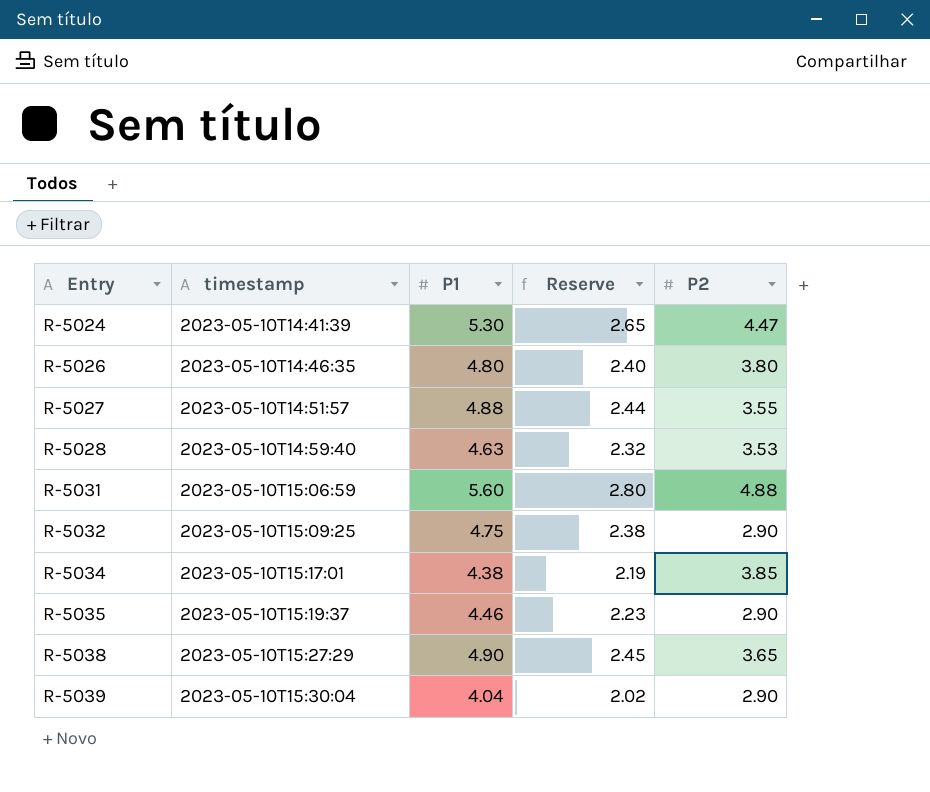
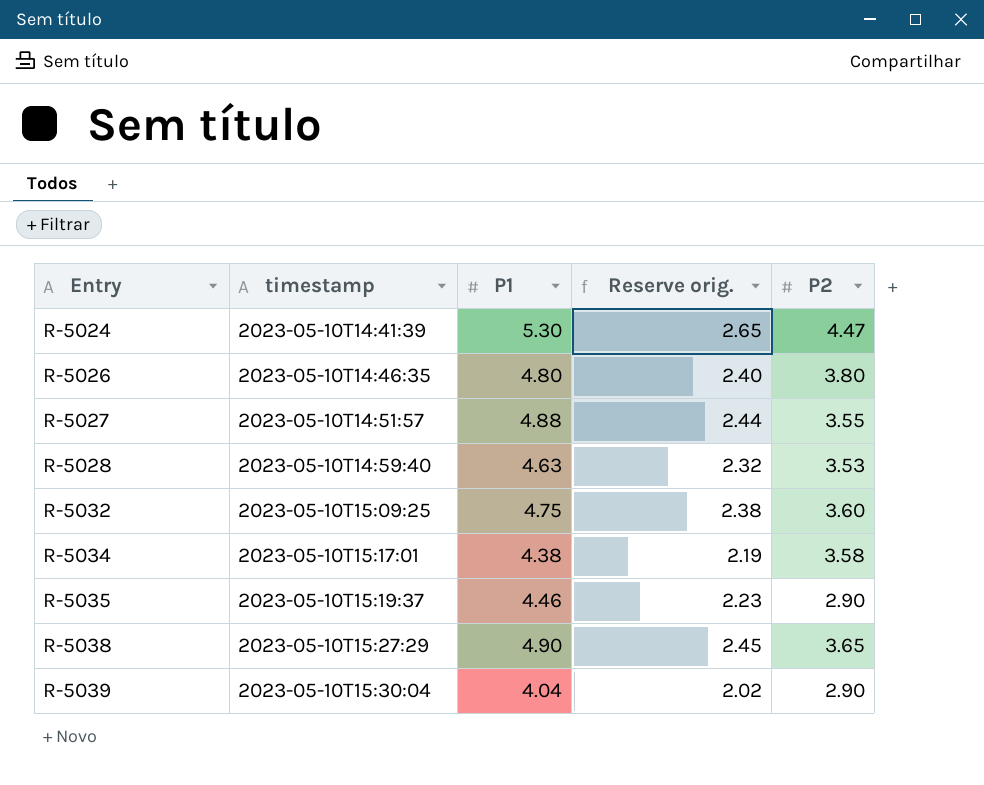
column name: Reserve -> Reserve orig.
row R-5031: 2023-05-10T15:06:59 | 5.60 | 2.80 | 4.88 -> none
R-5032 | P2: 2.90 -> 3.60
R-5034 | P2: 3.85 -> 3.58

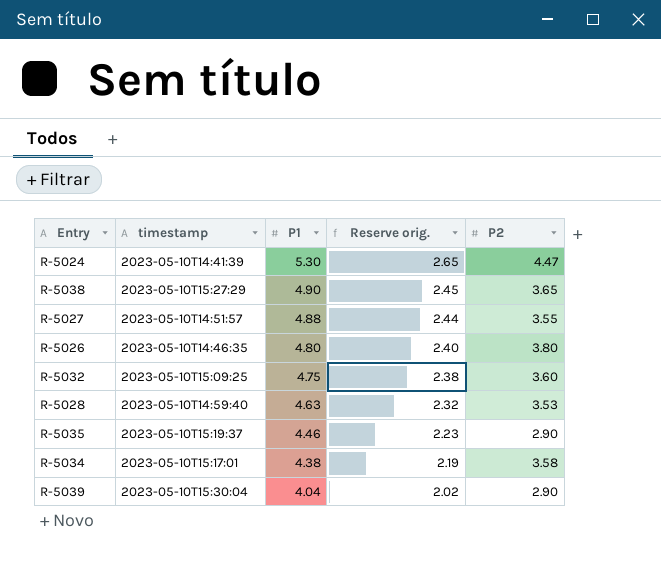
row order: Entry ascending -> P1 descending

